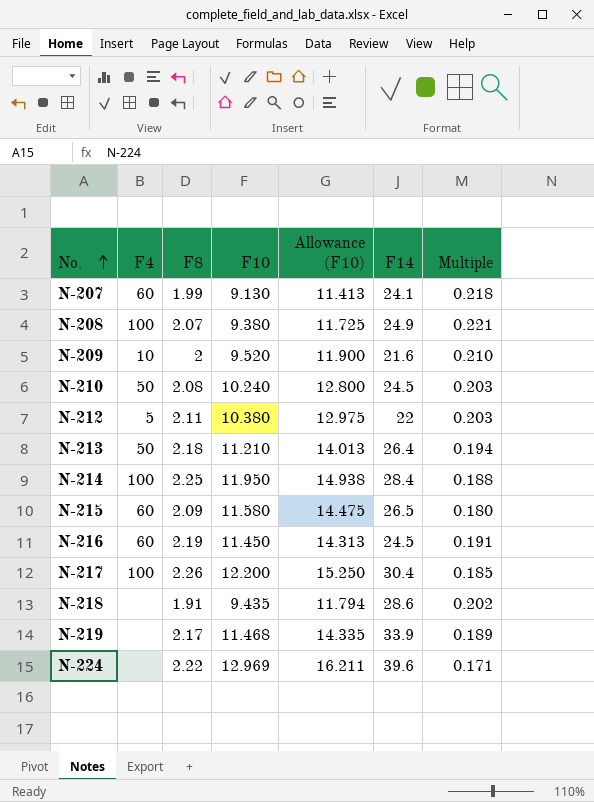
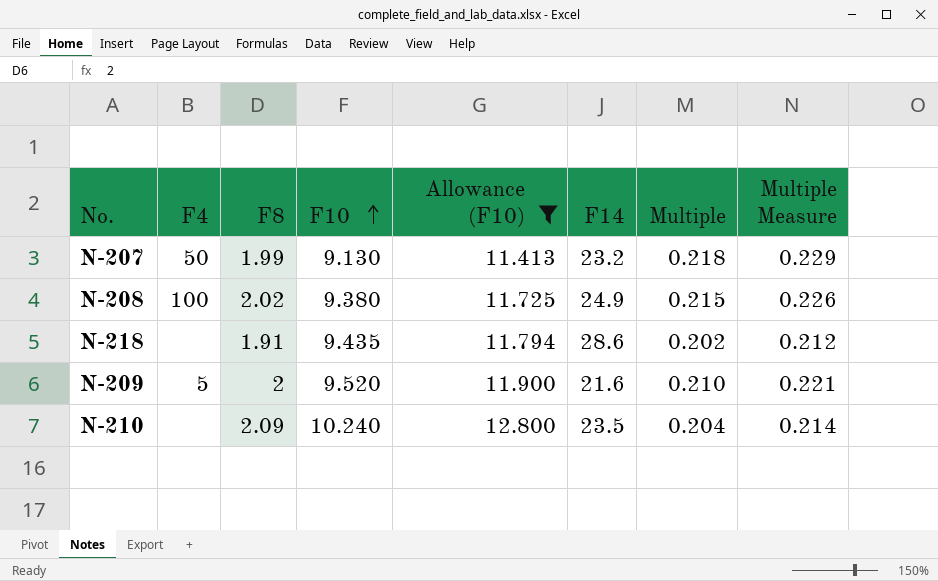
filter: none -> Allowance (F10) <= 12.800
row order: No. ascending -> F10 ascending
column Multiple Measure | formula: none -> [Multiple] * 1.05
N-207 | F4: 60 -> 50
N-207 | F14: 24.1 -> 23.2
N-208 | F8: 2.07 -> 2.02
N-208 | Multiple: 0.221 -> 0.215
N-209 | F4: 10 -> 5
N-210 | F4: 50 -> none
N-210 | F8: 2.08 -> 2.09
N-210 | F14: 24.5 -> 23.5
N-210 | Multiple: 0.203 -> 0.204

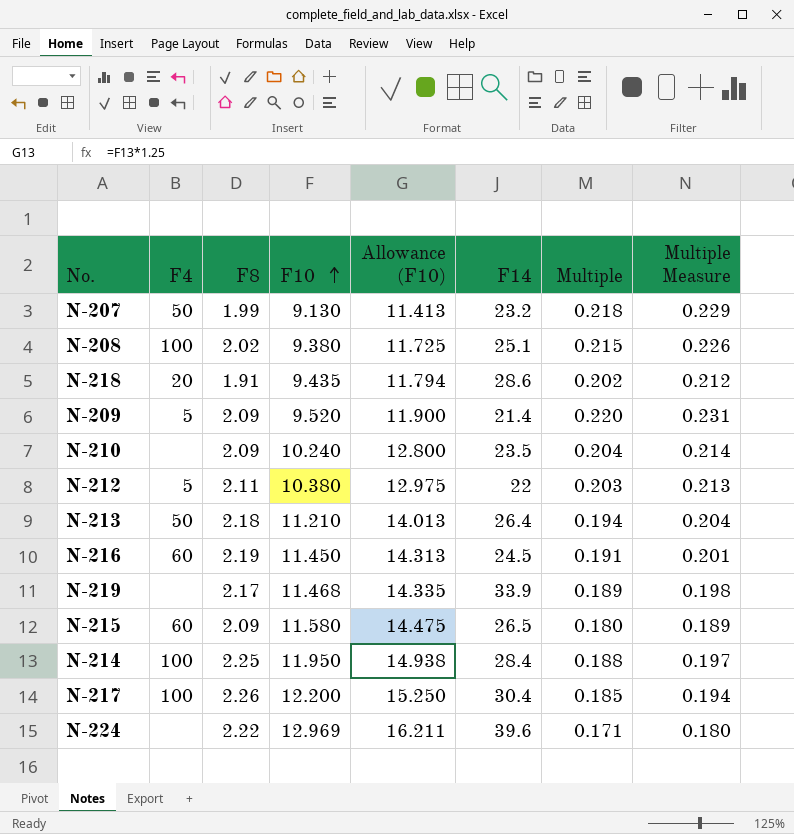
filter: Allowance (F10) <= 12.800 -> none
N-208 | F14: 24.9 -> 25.1
N-218 | F4: none -> 20
N-209 | F8: 2 -> 2.09
N-209 | F14: 21.6 -> 21.4
N-209 | Multiple: 0.210 -> 0.220
N-209 | Multiple Measure: 0.221 -> 0.231

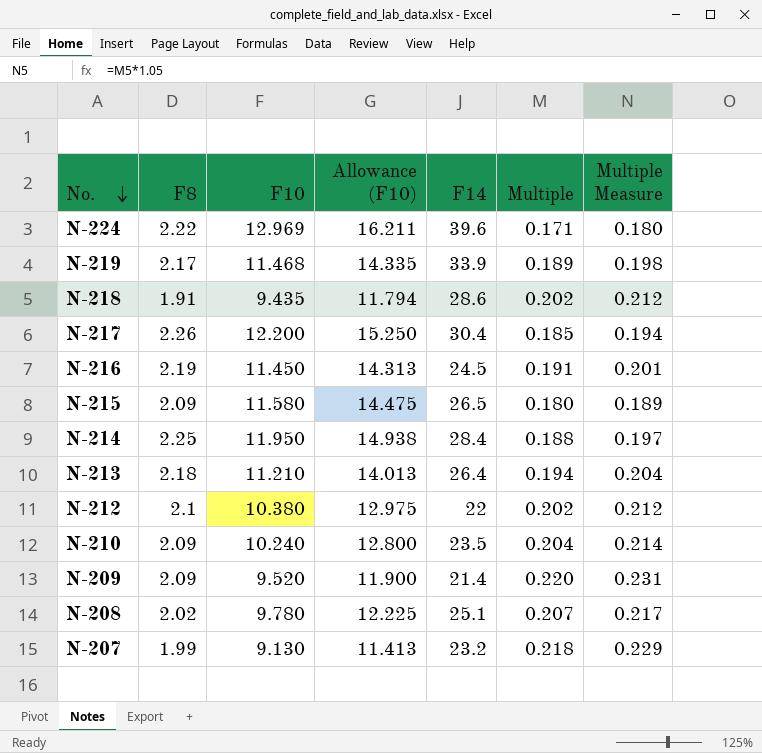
row order: F10 ascending -> No. descending
column F4 | position: 2 -> none
N-212 | F8: 2.11 -> 2.1
N-212 | Multiple: 0.203 -> 0.202
N-212 | Multiple Measure: 0.213 -> 0.212
N-208 | F10: 9.380 -> 9.780
N-208 | Allowance (F10): 11.725 -> 12.225
N-208 | Multiple: 0.215 -> 0.207
N-208 | Multiple Measure: 0.226 -> 0.217

